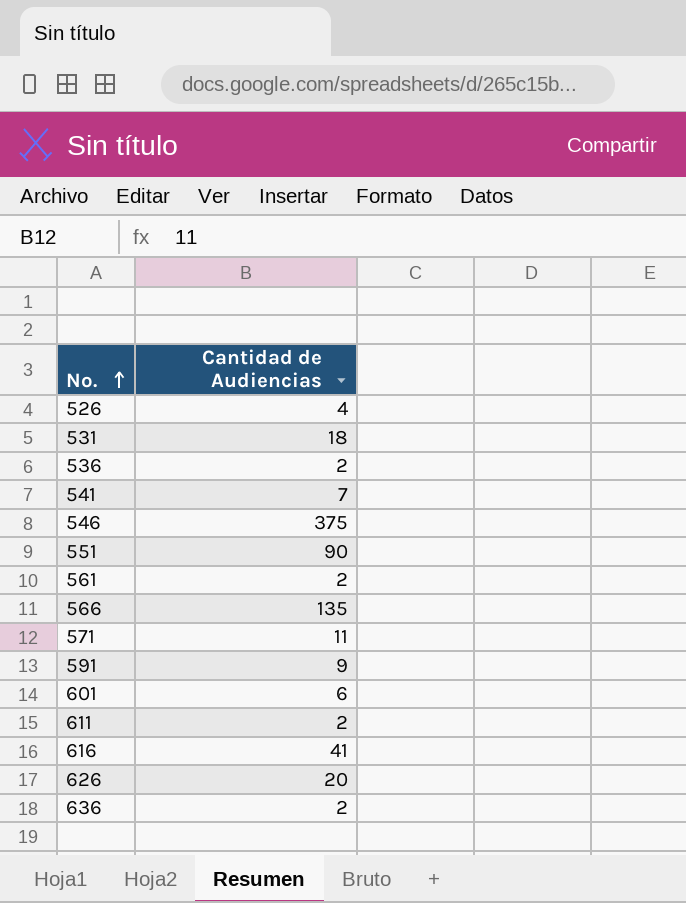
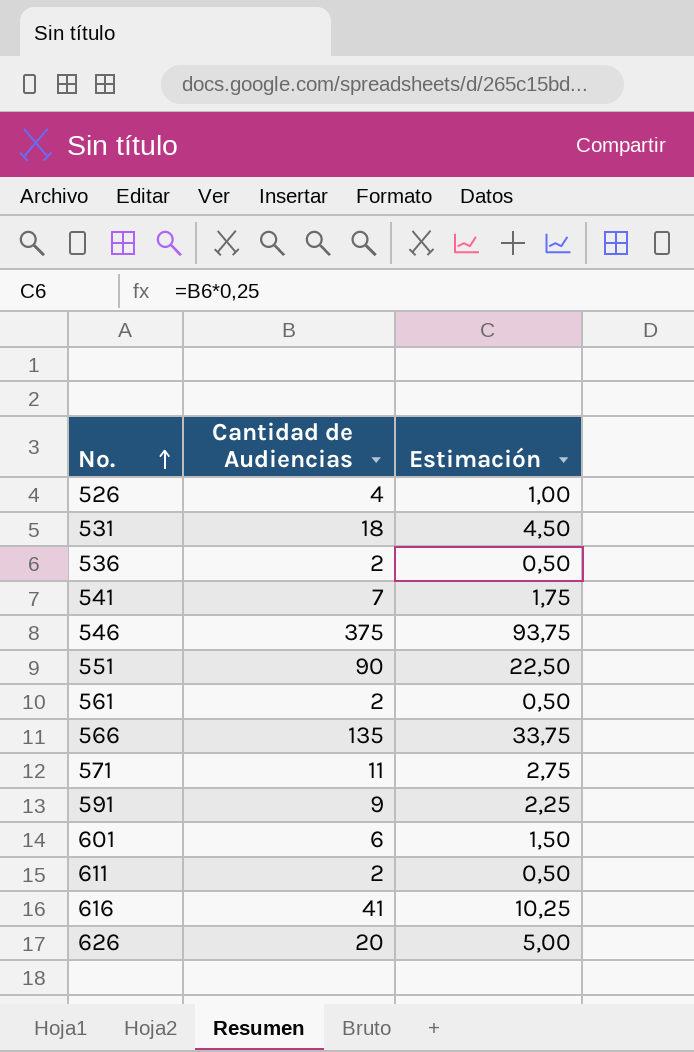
column Estimación | formula: none -> [Cantidad de Audiencias] * 0,25
row 636: 2 -> none

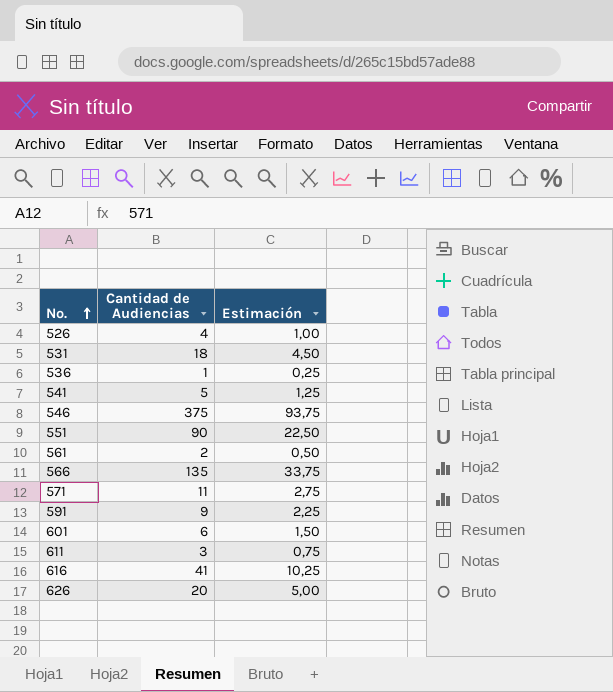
536 | Cantidad de Audiencias: 2 -> 1
536 | Estimación: 0,50 -> 0,25
541 | Cantidad de Audiencias: 7 -> 5
541 | Estimación: 1,75 -> 1,25
611 | Cantidad de Audiencias: 2 -> 3
611 | Estimación: 0,50 -> 0,75

